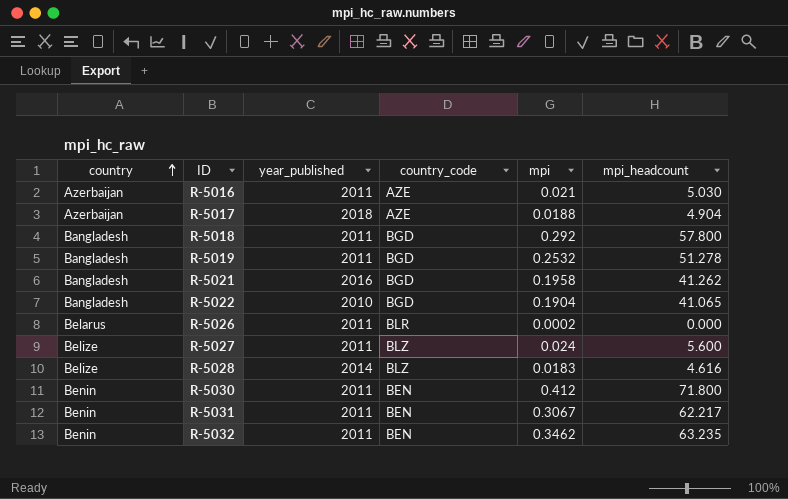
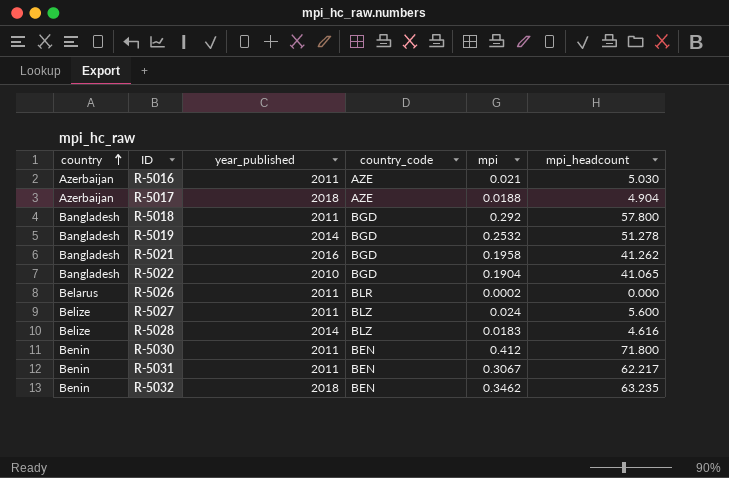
R-5019 | year_published: 2011 -> 2014
R-5032 | year_published: 2011 -> 2018

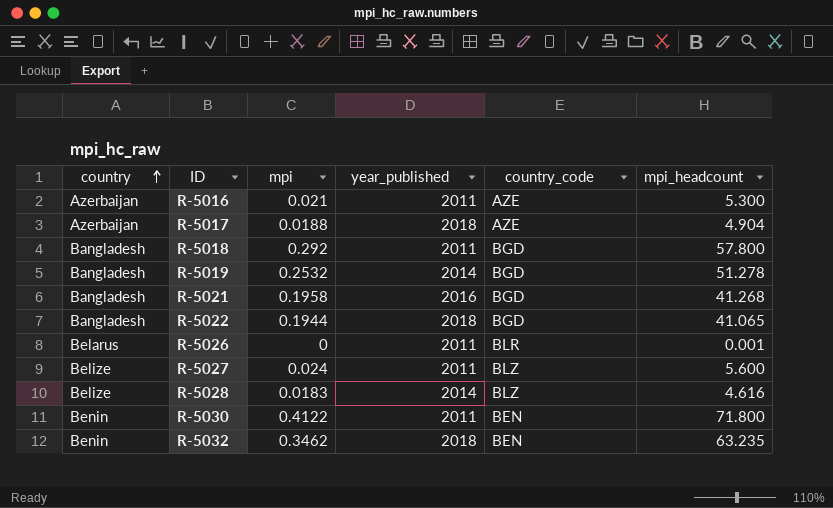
column mpi | position: 5 -> 3
row R-5031: Benin | 2011 | BEN | 0.3067 | 62.217 -> none
R-5016 | mpi_headcount: 5.030 -> 5.300
R-5021 | mpi_headcount: 41.262 -> 41.268
R-5022 | mpi: 0.1904 -> 0.1944
R-5022 | year_published: 2010 -> 2018
R-5026 | mpi: 0.0002 -> 0
R-5026 | mpi_headcount: 0.000 -> 0.001
R-5030 | mpi: 0.412 -> 0.4122

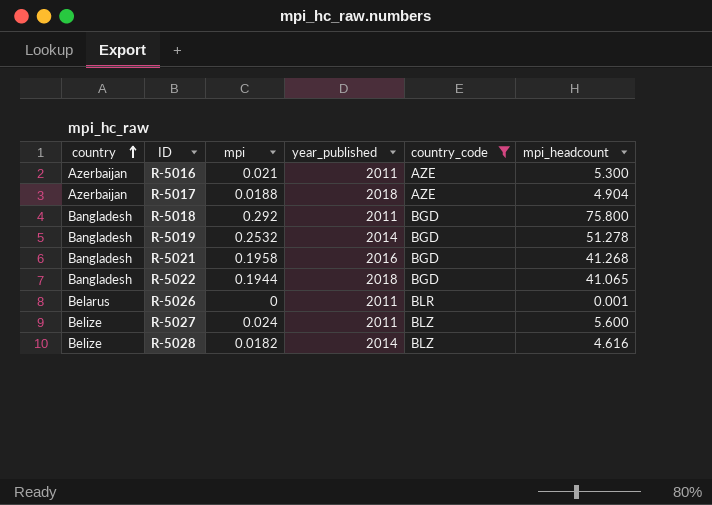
filter: none -> country_code != BEN
R-5018 | mpi_headcount: 57.800 -> 75.800
R-5028 | mpi: 0.0183 -> 0.0182

